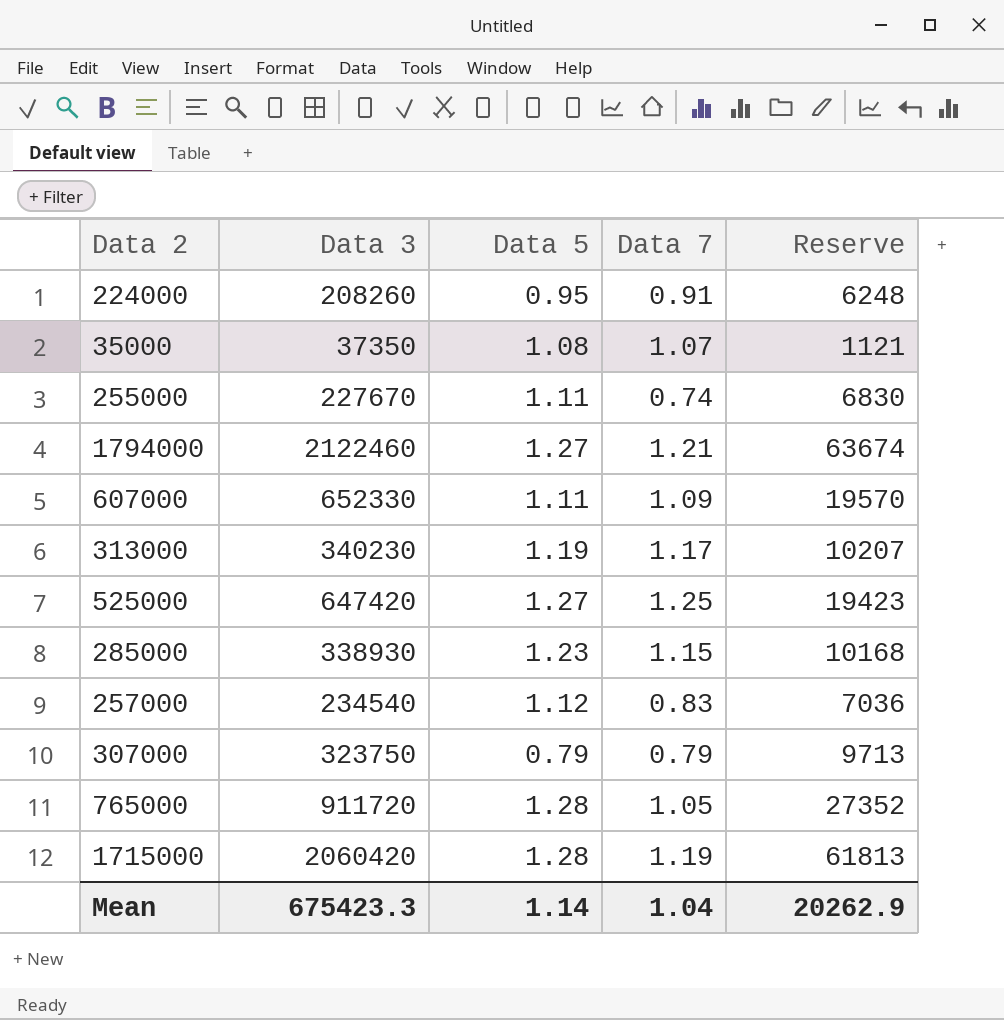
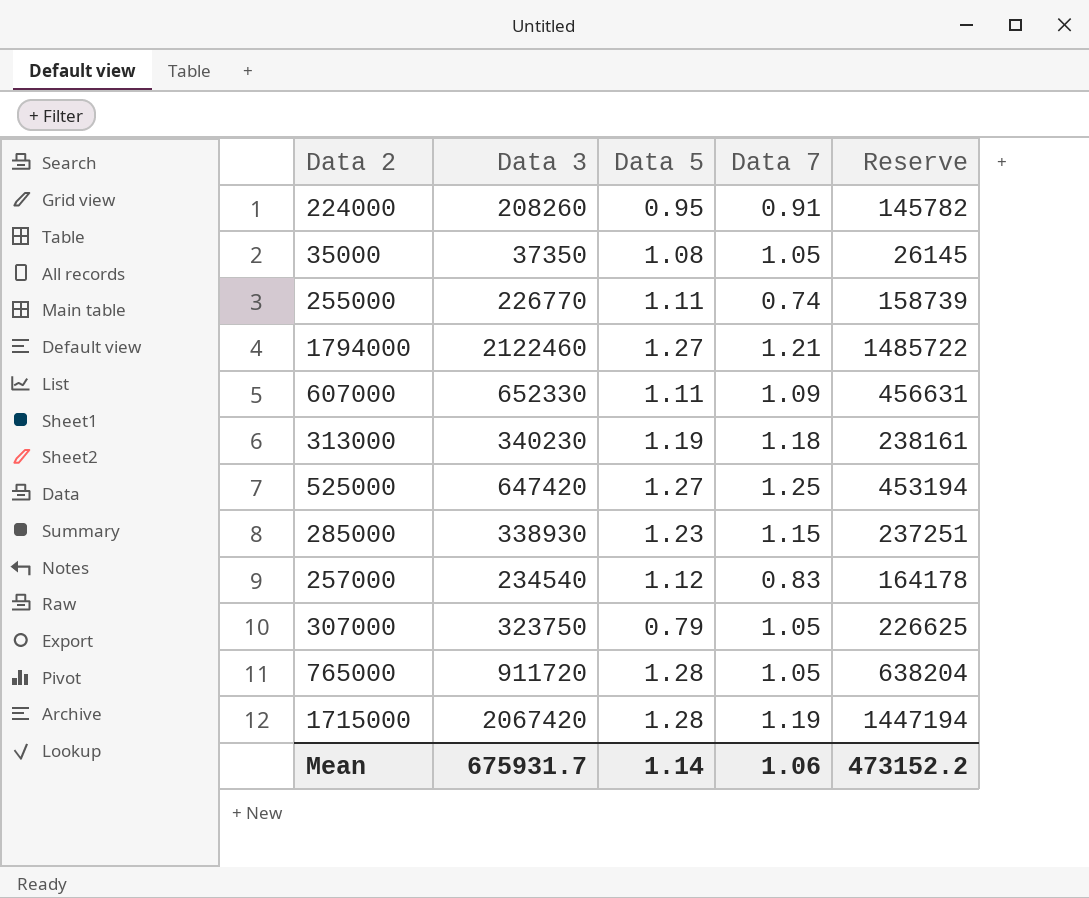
column Reserve | formula: [Data 3] * 0.03 -> [Data 3] * 0.7
35000 | Data 7: 1.07 -> 1.05
255000 | Data 3: 227670 -> 226770
313000 | Data 7: 1.17 -> 1.18
307000 | Data 7: 0.79 -> 1.05
1715000 | Data 3: 2060420 -> 2067420
Mean | Data 3: 675423.3 -> 675931.7
Mean | Data 7: 1.04 -> 1.06
Mean | Reserve: 20262.9 -> 473152.2

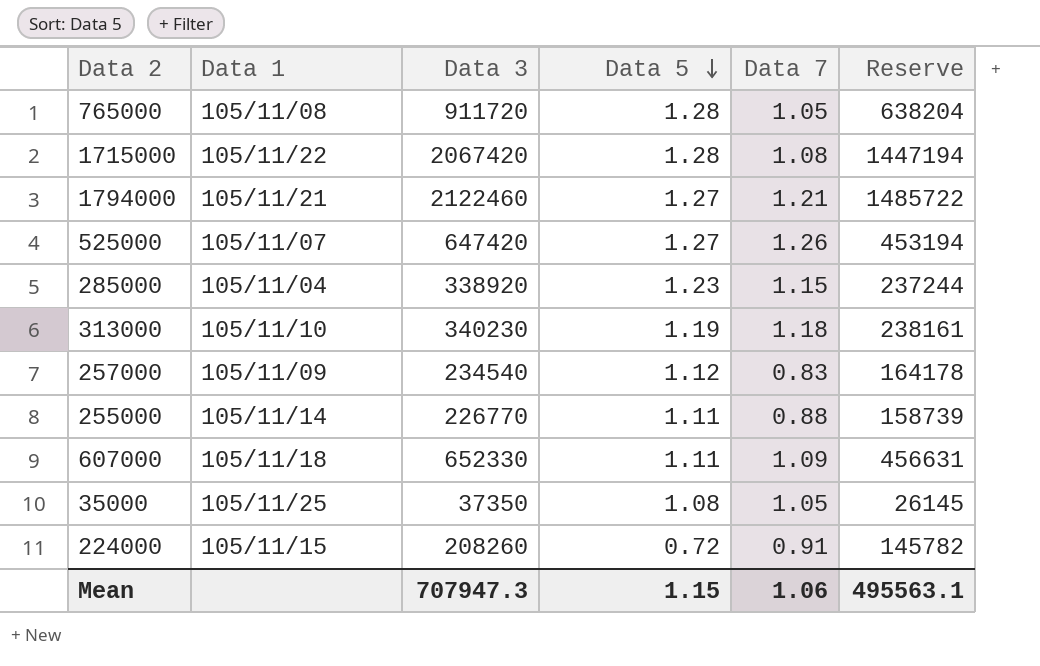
row order: none -> Data 5 descending
column Data 1 | position: none -> 2
row 307000: 323750 | 0.79 | 1.05 | 226625 -> none
1715000 | Data 7: 1.19 -> 1.08
525000 | Data 7: 1.25 -> 1.26
285000 | Data 3: 338930 -> 338920
285000 | Reserve: 237251 -> 237244
255000 | Data 7: 0.74 -> 0.88
224000 | Data 5: 0.95 -> 0.72
Mean | Data 3: 675931.7 -> 707947.3
Mean | Data 5: 1.14 -> 1.15
Mean | Reserve: 473152.2 -> 495563.1

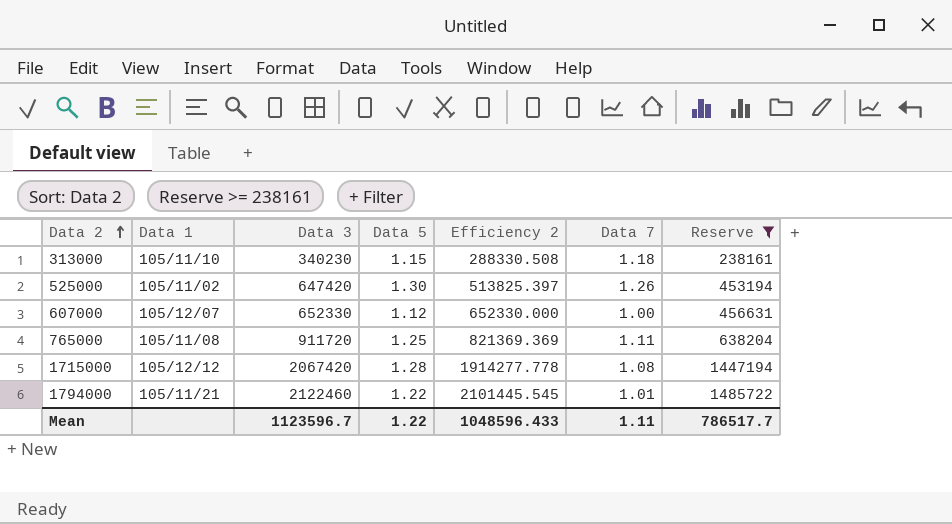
filter: none -> Reserve >= 238161
row order: Data 5 descending -> Data 2 ascending
column Efficiency 2 | formula: none -> [Data 3] / [Data 7]
313000 | Data 5: 1.19 -> 1.15
525000 | Data 1: 105/11/07 -> 105/11/02
525000 | Data 5: 1.27 -> 1.30
607000 | Data 1: 105/11/18 -> 105/12/07
607000 | Data 5: 1.11 -> 1.12
607000 | Data 7: 1.09 -> 1.00
765000 | Data 5: 1.28 -> 1.25
765000 | Data 7: 1.05 -> 1.11
1715000 | Data 1: 105/11/22 -> 105/12/12
1794000 | Data 5: 1.27 -> 1.22
1794000 | Data 7: 1.21 -> 1.01
Mean | Data 3: 707947.3 -> 1123596.7
Mean | Data 5: 1.15 -> 1.22
Mean | Data 7: 1.06 -> 1.11
Mean | Reserve: 495563.1 -> 786517.7

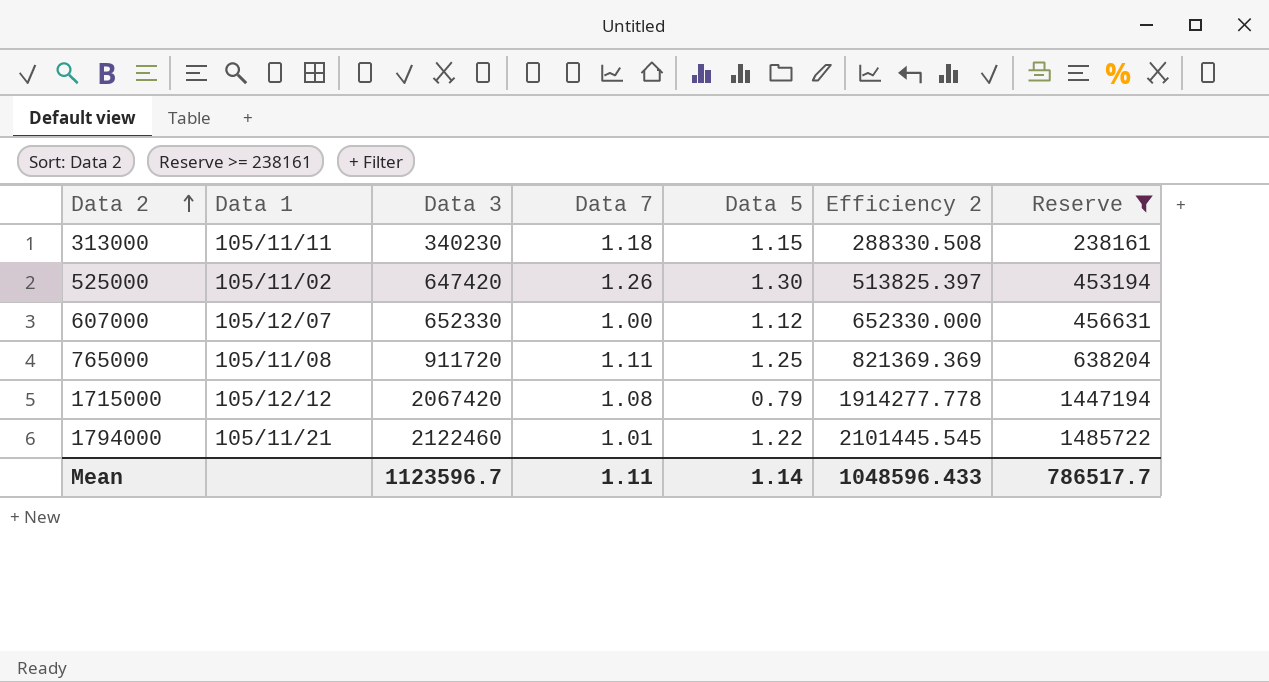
column Data 7 | position: 6 -> 4
313000 | Data 1: 105/11/10 -> 105/11/11
1715000 | Data 5: 1.28 -> 0.79
Mean | Data 5: 1.22 -> 1.14

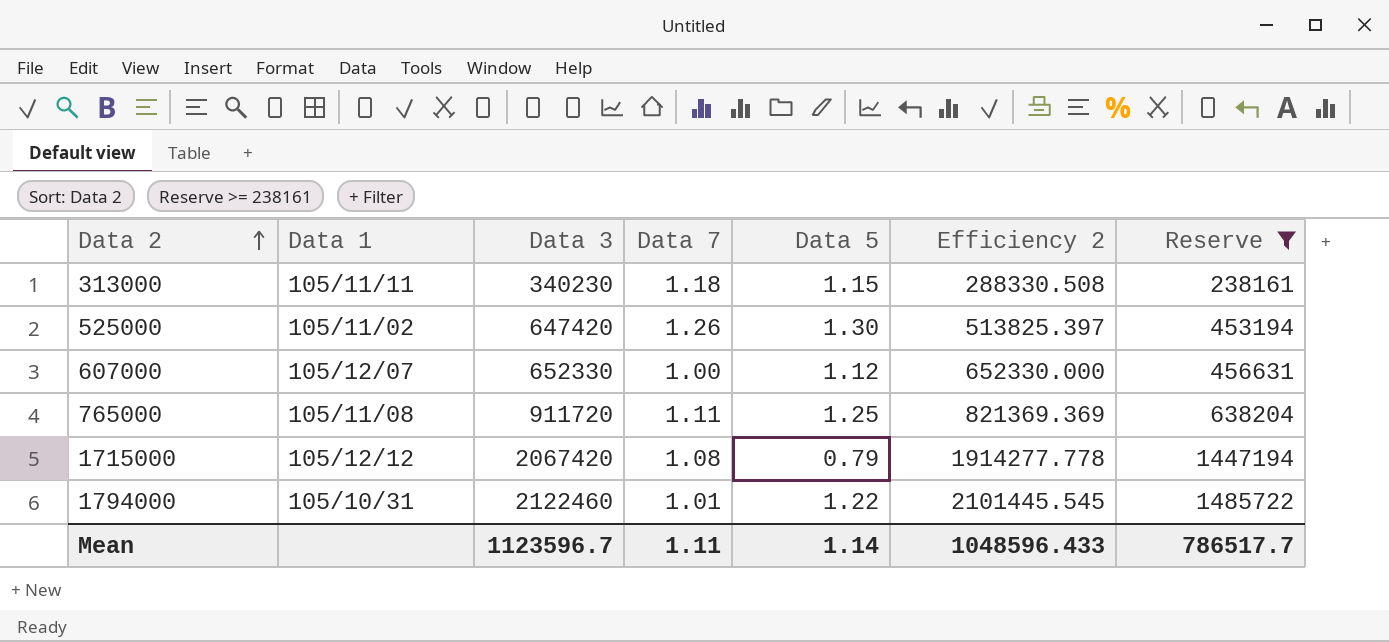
1794000 | Data 1: 105/11/21 -> 105/10/31

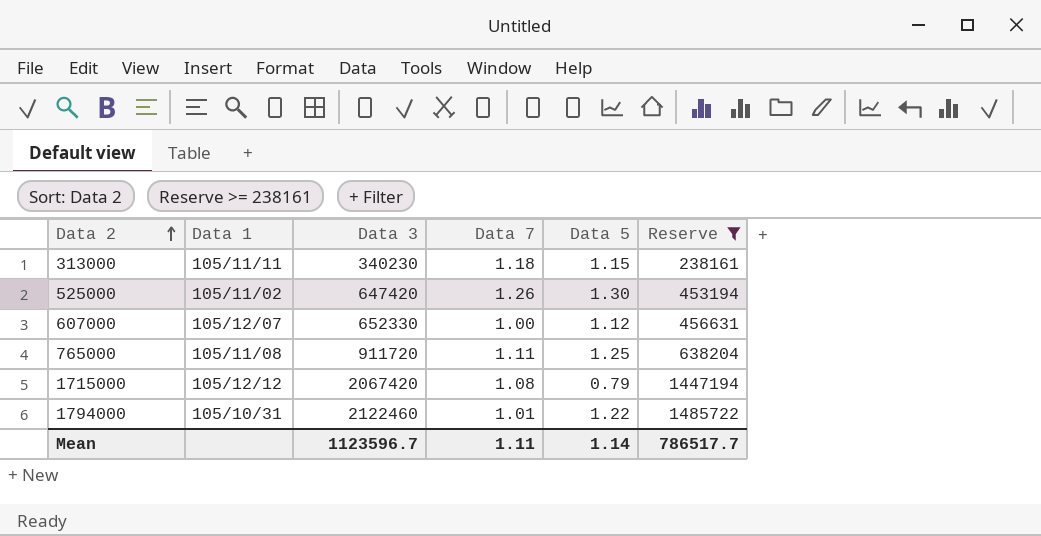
column Efficiency 2 | formula: [Data 3] / [Data 7] -> none

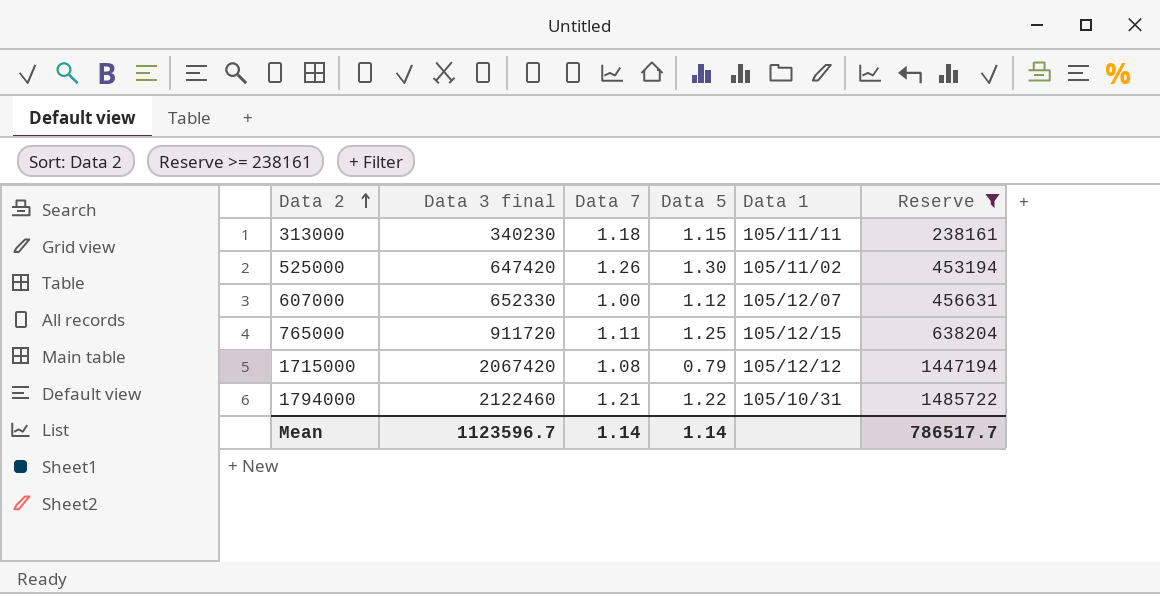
column name: Data 3 -> Data 3 final
column Data 1 | position: 2 -> 5
765000 | Data 1: 105/11/08 -> 105/12/15
1794000 | Data 7: 1.01 -> 1.21
Mean | Data 7: 1.11 -> 1.14

